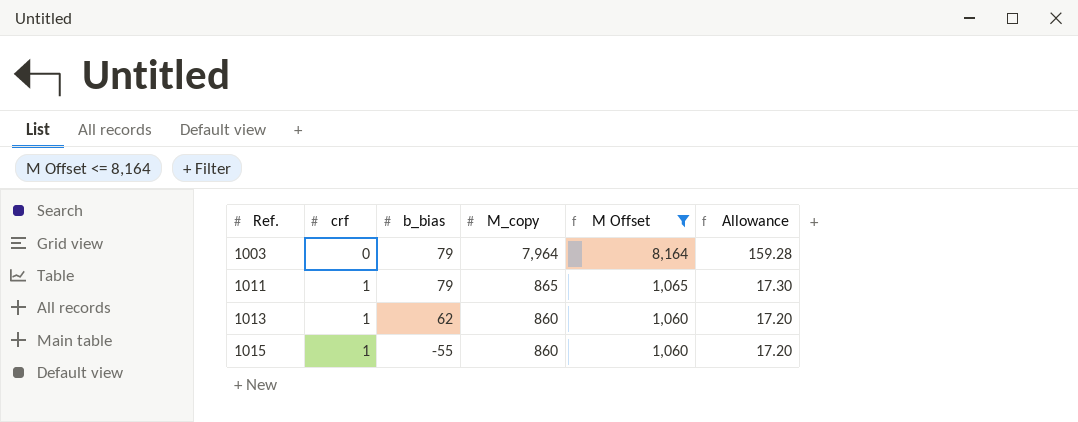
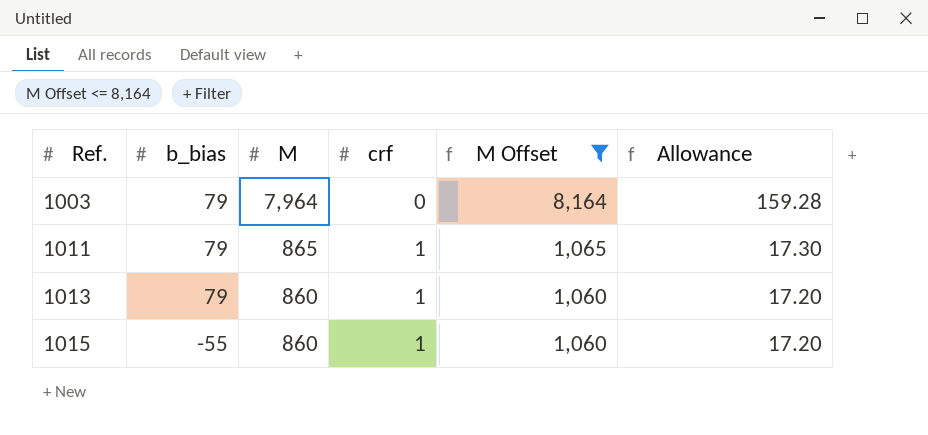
column name: M_copy -> M
column crf | position: 2 -> 4
1013 | b_bias: 62 -> 79

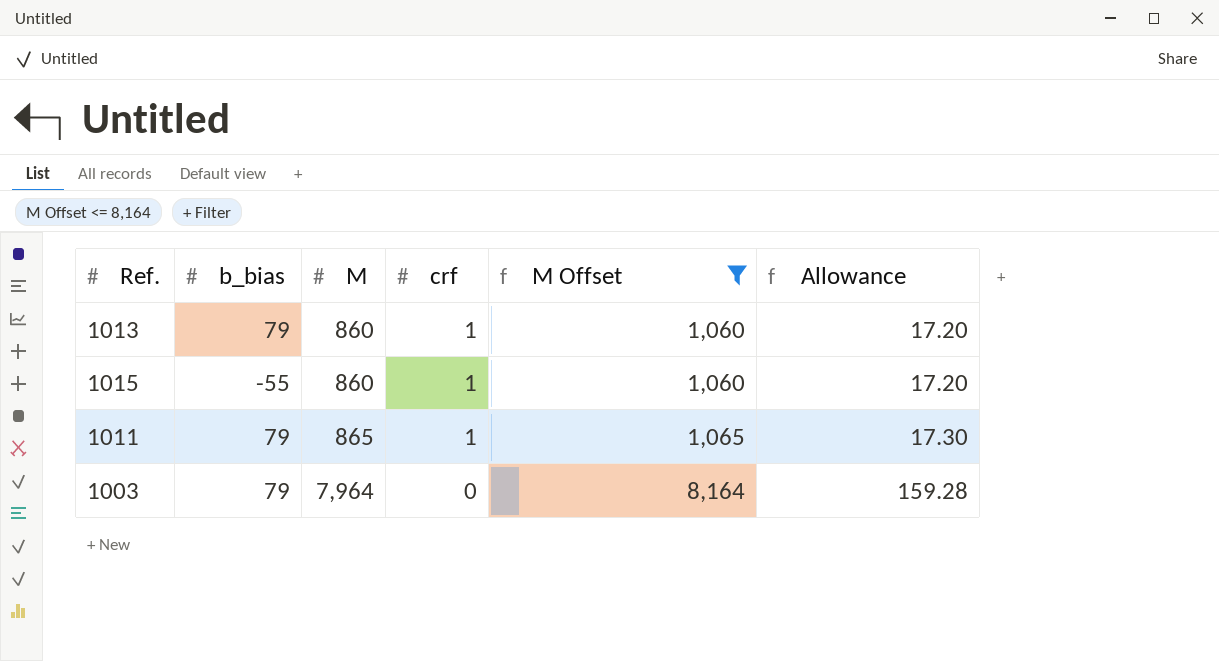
row order: Ref. ascending -> M ascending

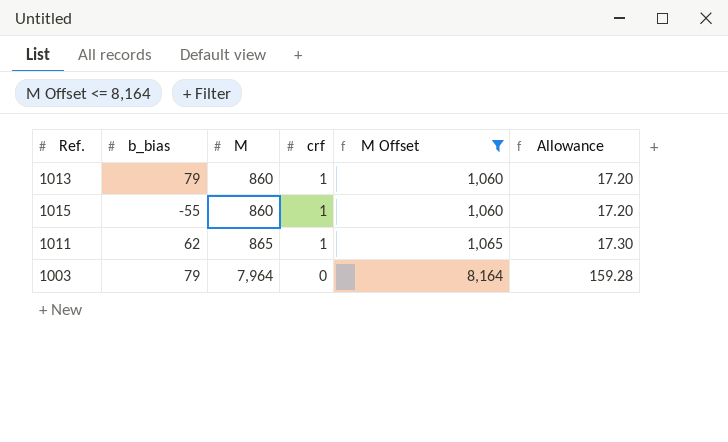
1011 | b_bias: 79 -> 62

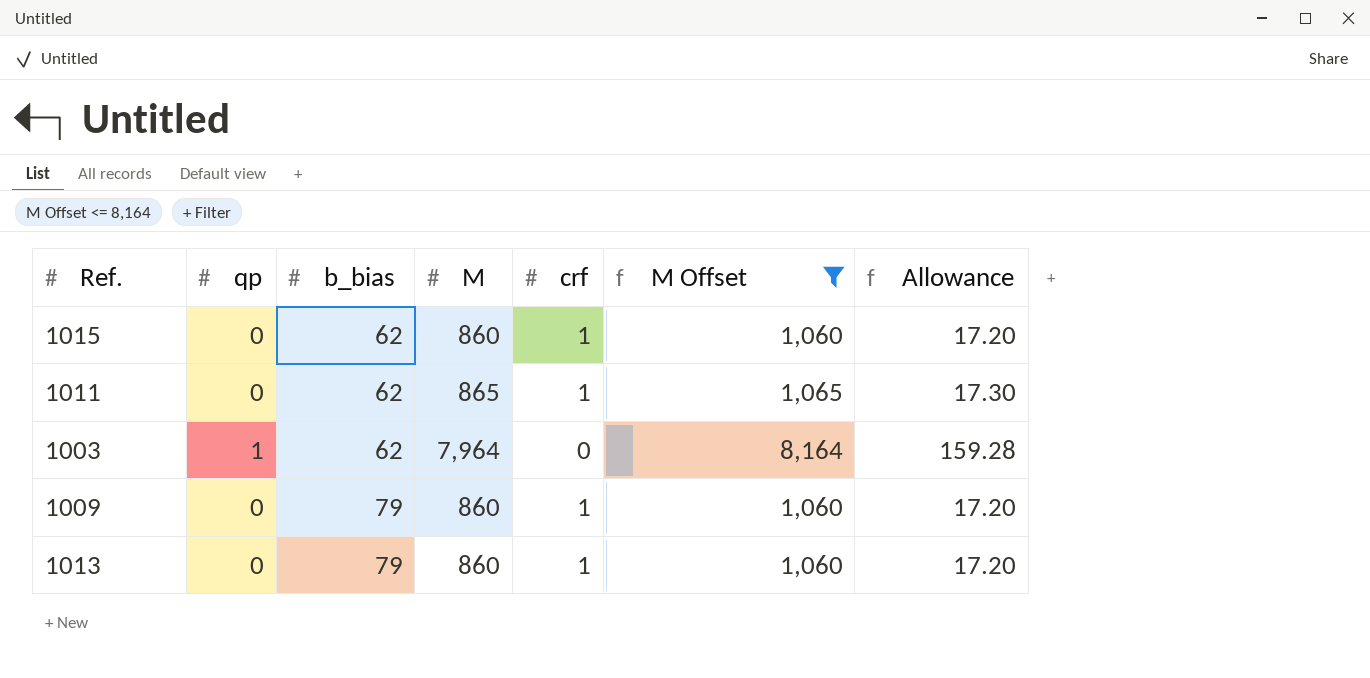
row order: M ascending -> b_bias ascending
column qp | position: none -> 2
1015 | b_bias: -55 -> 62
1003 | b_bias: 79 -> 62
row 1009: none -> 0 | 79 | 860 | 1 | 1,060 | 17.20

